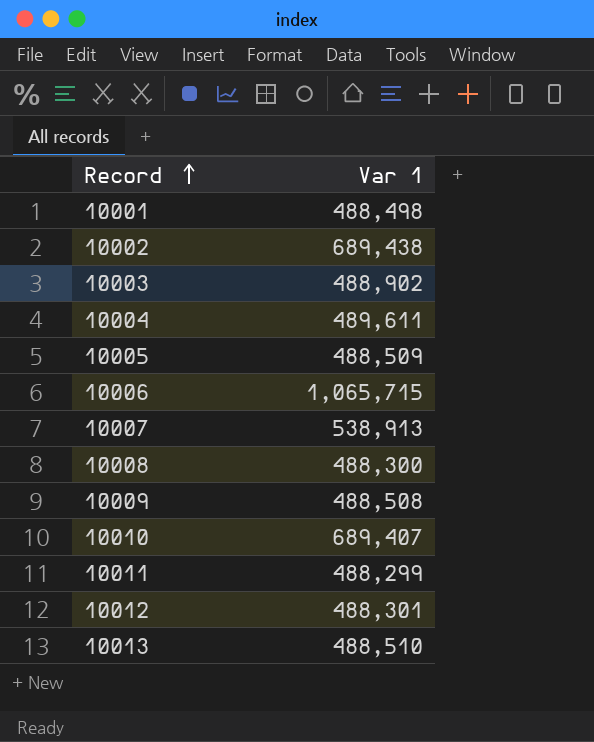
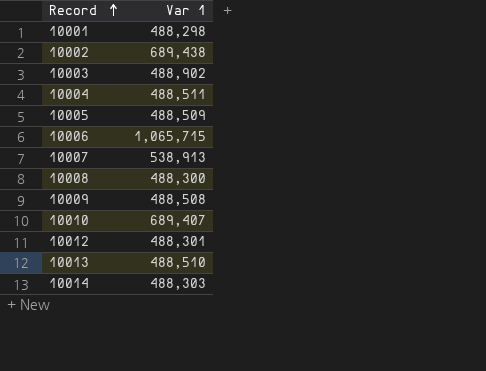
row 10011: 488,299 -> none
10001 | Var 1: 488,498 -> 488,298
10004 | Var 1: 489,611 -> 488,511
row 10014: none -> 488,303

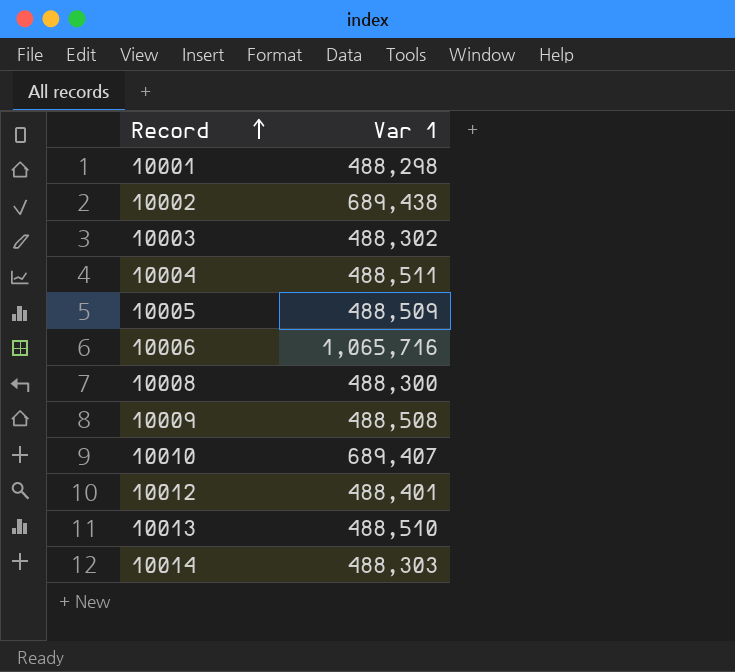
row 10007: 538,913 -> none
10003 | Var 1: 488,902 -> 488,302
10006 | Var 1: 1,065,715 -> 1,065,716
10012 | Var 1: 488,301 -> 488,401

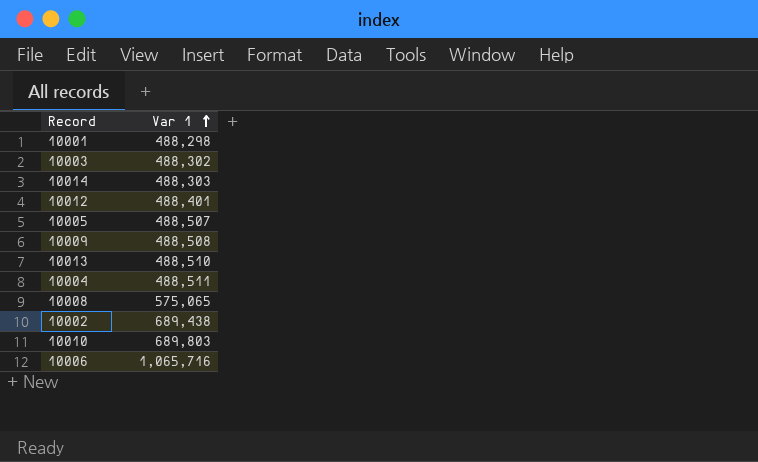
row order: Record ascending -> Var 1 ascending
10005 | Var 1: 488,509 -> 488,507
10008 | Var 1: 488,300 -> 575,065
10010 | Var 1: 689,407 -> 689,803

